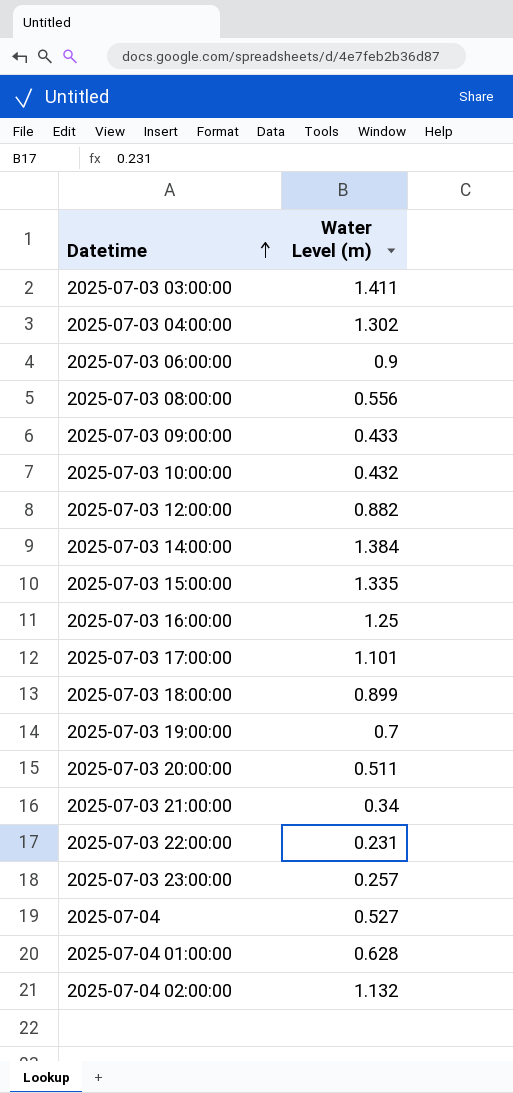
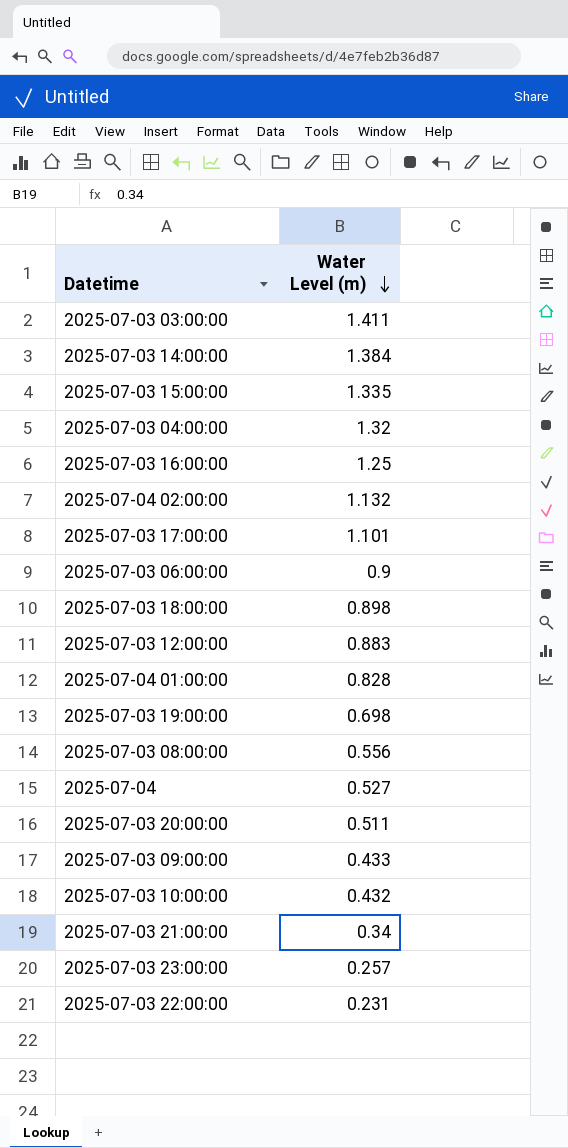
row order: Datetime ascending -> Water Level (m) descending
2025-07-03 04:00:00 | Water Level (m): 1.302 -> 1.32
2025-07-03 18:00:00 | Water Level (m): 0.899 -> 0.898
2025-07-03 12:00:00 | Water Level (m): 0.882 -> 0.883
2025-07-04 01:00:00 | Water Level (m): 0.628 -> 0.828
2025-07-03 19:00:00 | Water Level (m): 0.7 -> 0.698

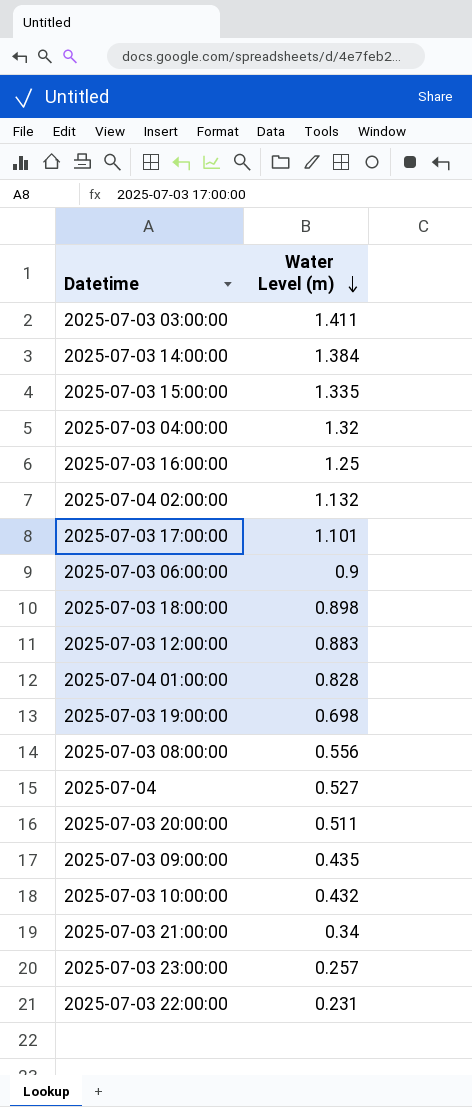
2025-07-03 09:00:00 | Water Level (m): 0.433 -> 0.435

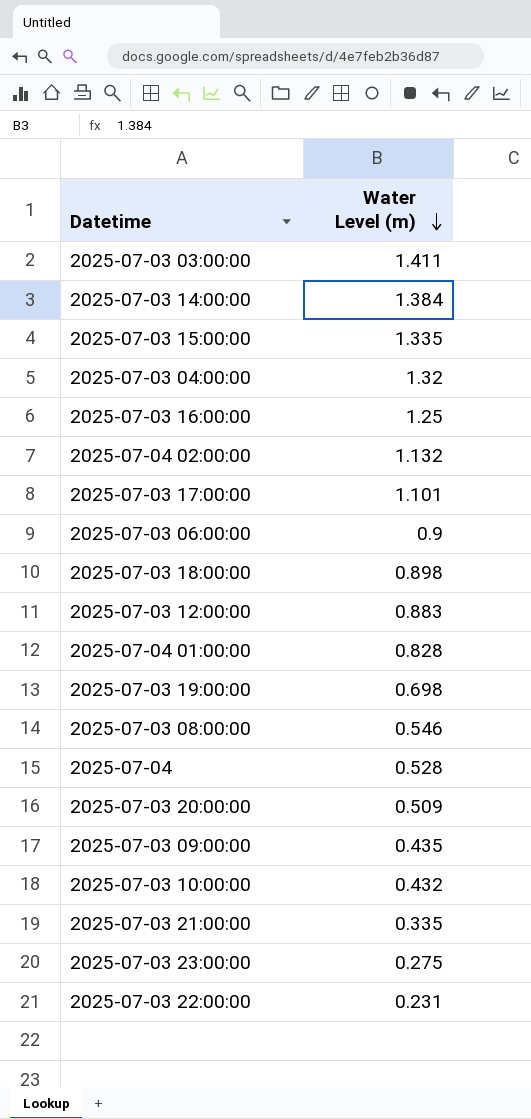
2025-07-03 08:00:00 | Water Level (m): 0.556 -> 0.546
2025-07-04 | Water Level (m): 0.527 -> 0.528
2025-07-03 20:00:00 | Water Level (m): 0.511 -> 0.509
2025-07-03 21:00:00 | Water Level (m): 0.34 -> 0.335
2025-07-03 23:00:00 | Water Level (m): 0.257 -> 0.275

